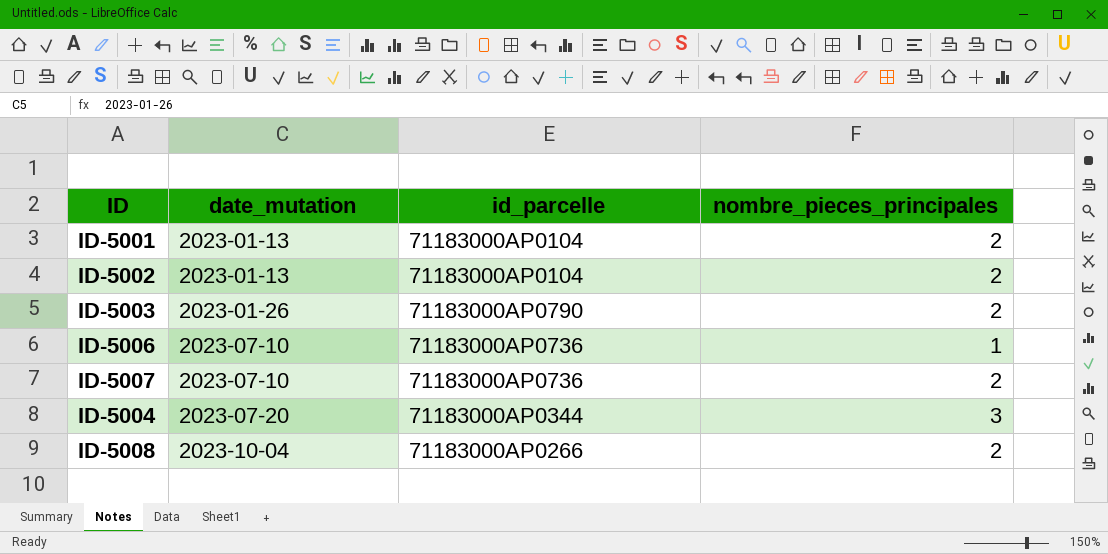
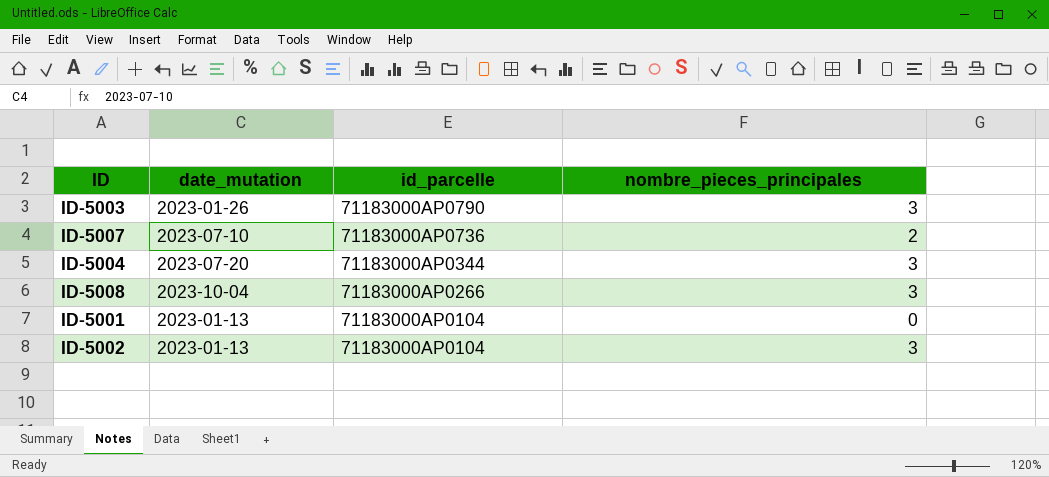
row order: date_mutation ascending -> id_parcelle descending
row ID-5006: 2023-07-10 | 71183000AP0736 | 1 -> none
ID-5003 | nombre_pieces_principales: 2 -> 3
ID-5008 | nombre_pieces_principales: 2 -> 3
ID-5001 | nombre_pieces_principales: 2 -> 0
ID-5002 | nombre_pieces_principales: 2 -> 3

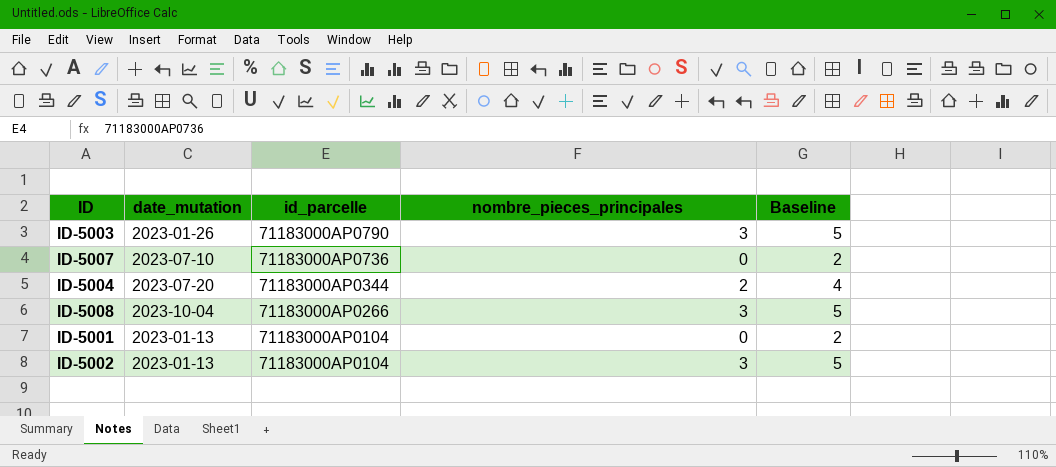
column Baseline | formula: none -> [nombre_pieces_principales] + 2
ID-5007 | nombre_pieces_principales: 2 -> 0
ID-5004 | nombre_pieces_principales: 3 -> 2

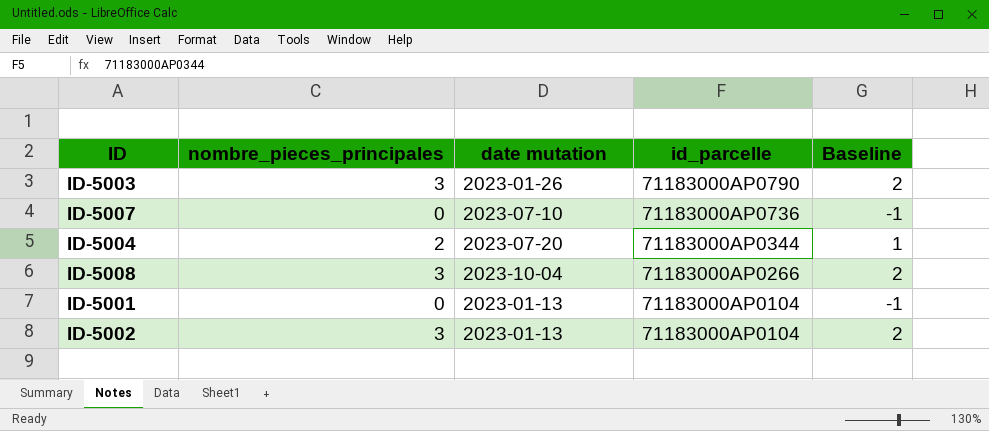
column nombre_pieces_principales | position: 4 -> 2
column name: date_mutation -> date mutation
column Baseline | formula: [nombre_pieces_principales] + 2 -> [nombre_pieces_principales] - 1

